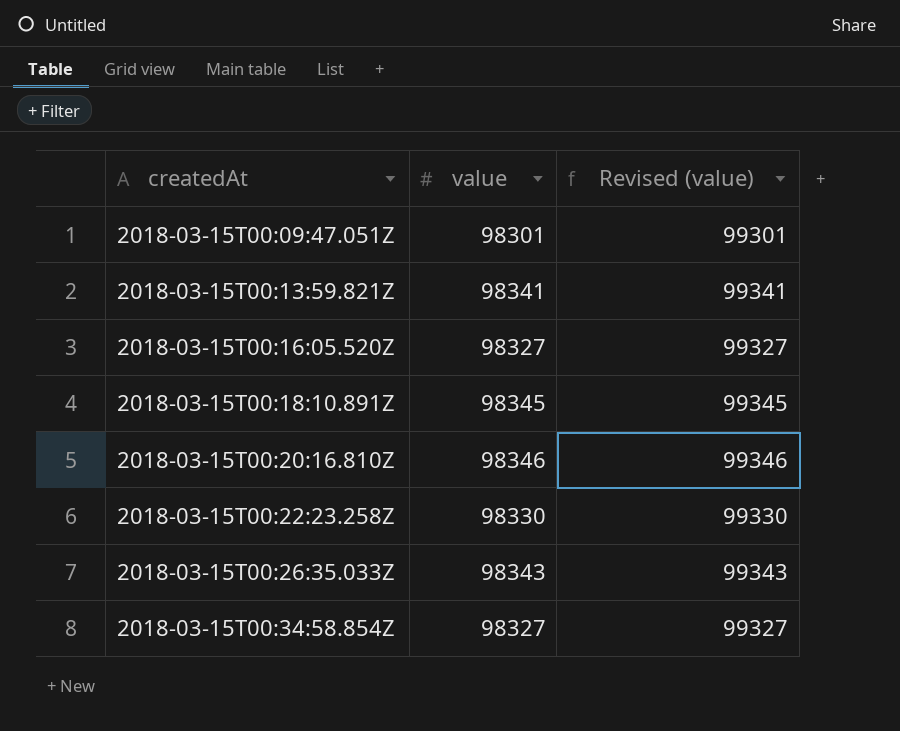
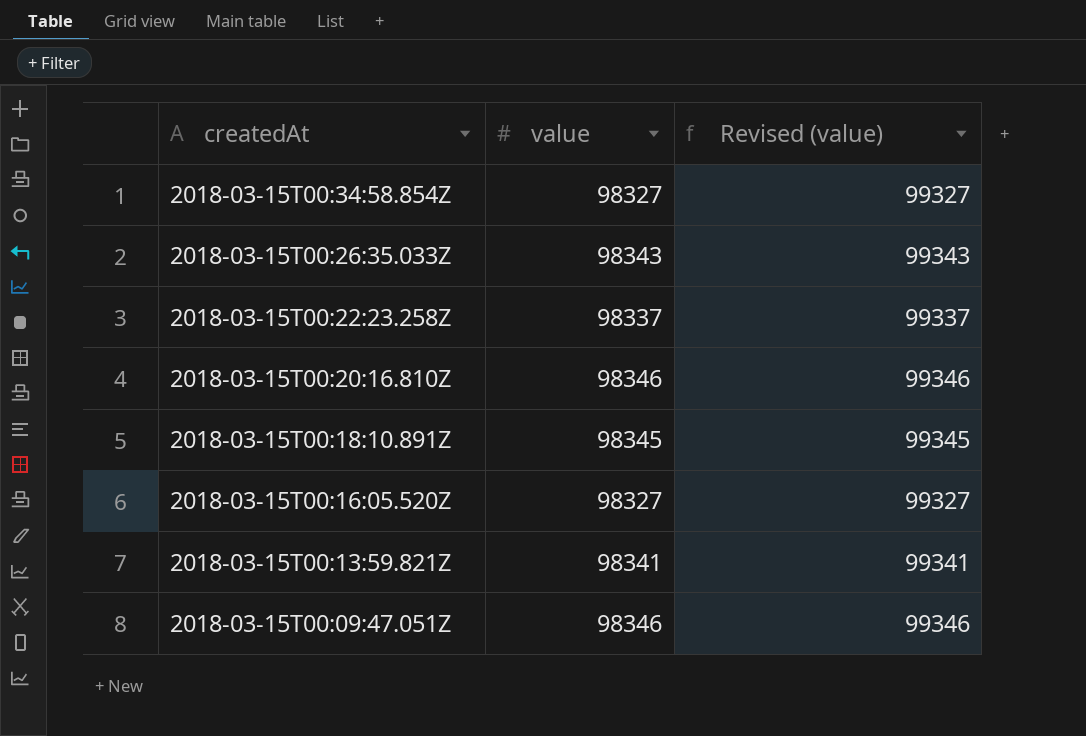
row order: createdAt ascending -> createdAt descending
2018-03-15T00:22:23.258Z | value: 98330 -> 98337
2018-03-15T00:22:23.258Z | Revised (value): 99330 -> 99337
2018-03-15T00:09:47.051Z | value: 98301 -> 98346
2018-03-15T00:09:47.051Z | Revised (value): 99301 -> 99346

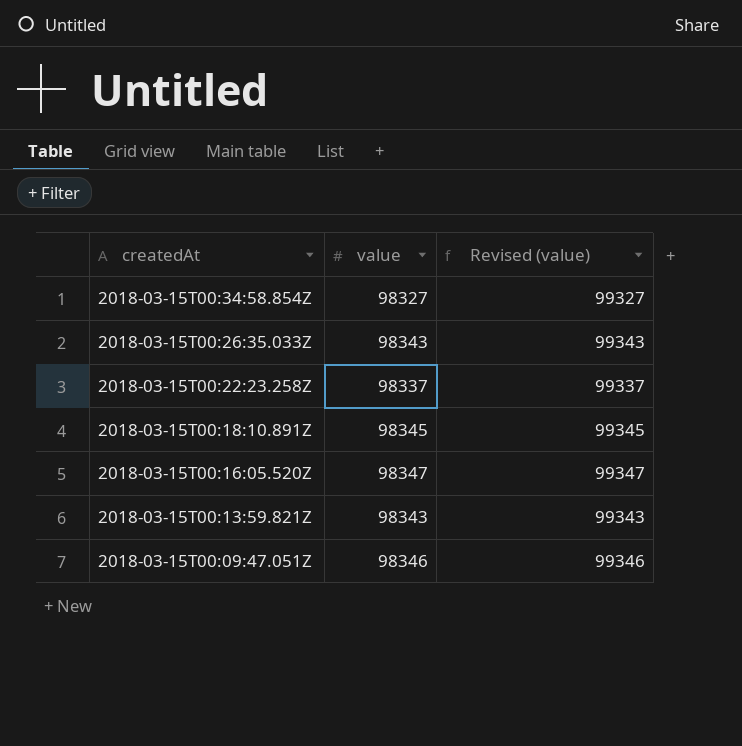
row 2018-03-15T00:20:16.810Z: 98346 | 99346 -> none
2018-03-15T00:16:05.520Z | value: 98327 -> 98347
2018-03-15T00:16:05.520Z | Revised (value): 99327 -> 99347
2018-03-15T00:13:59.821Z | value: 98341 -> 98343
2018-03-15T00:13:59.821Z | Revised (value): 99341 -> 99343

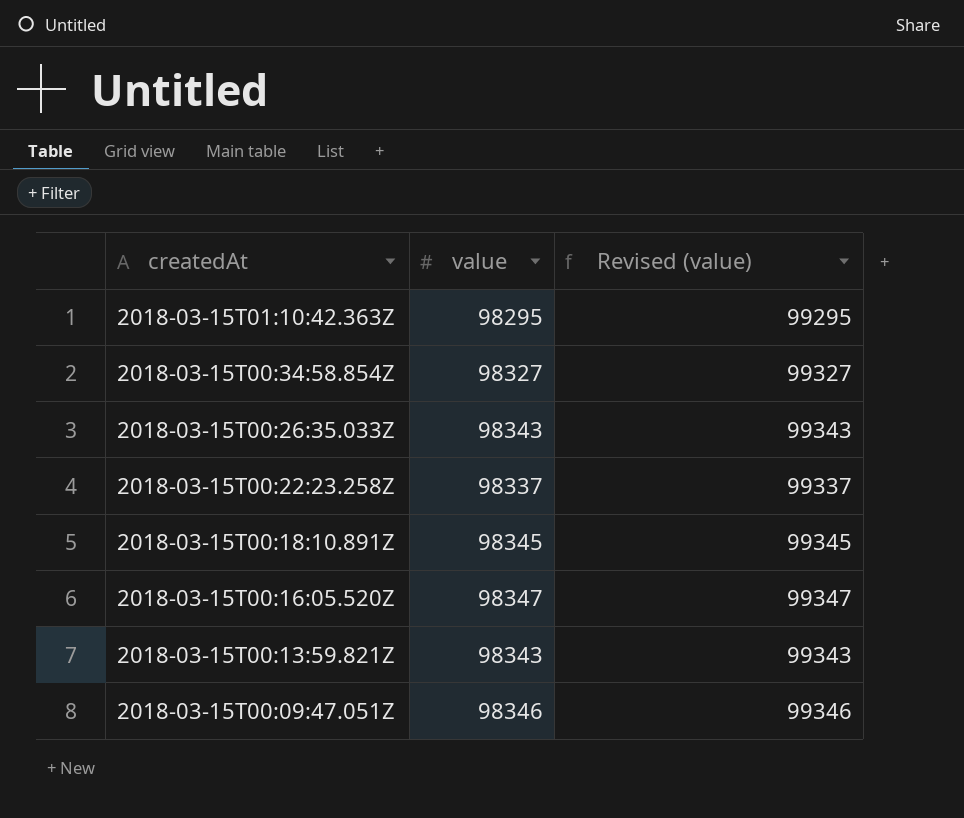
row 2018-03-15T01:10:42.363Z: none -> 98295 | 99295

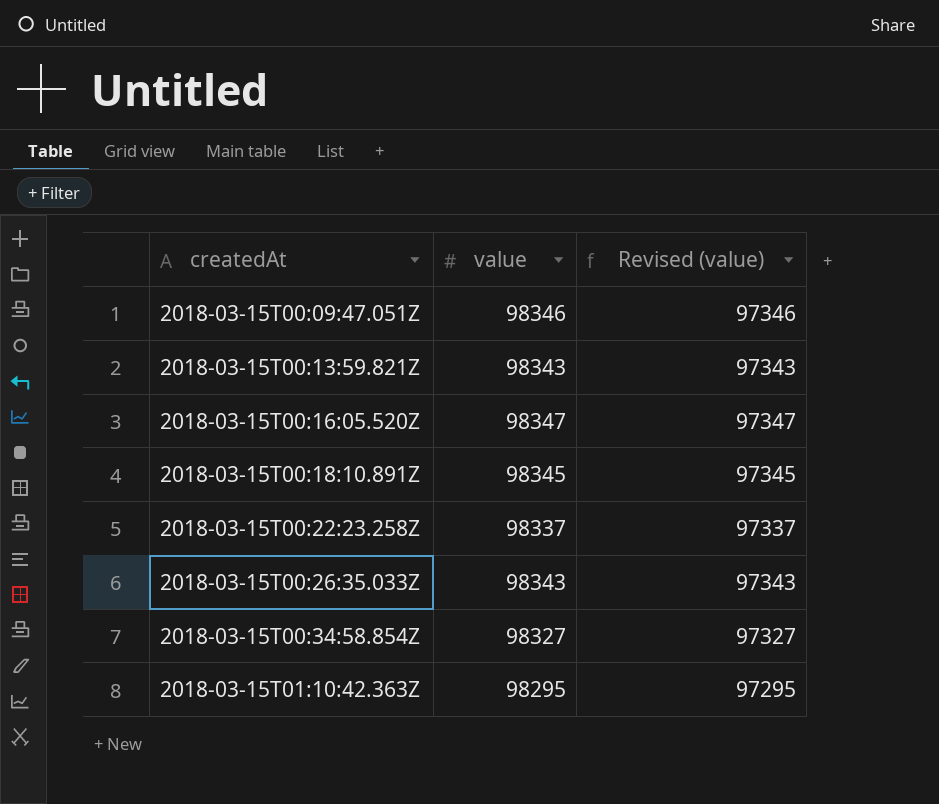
row order: createdAt descending -> createdAt ascending
column Revised (value) | formula: [value] + 1000 -> [value] - 1000

